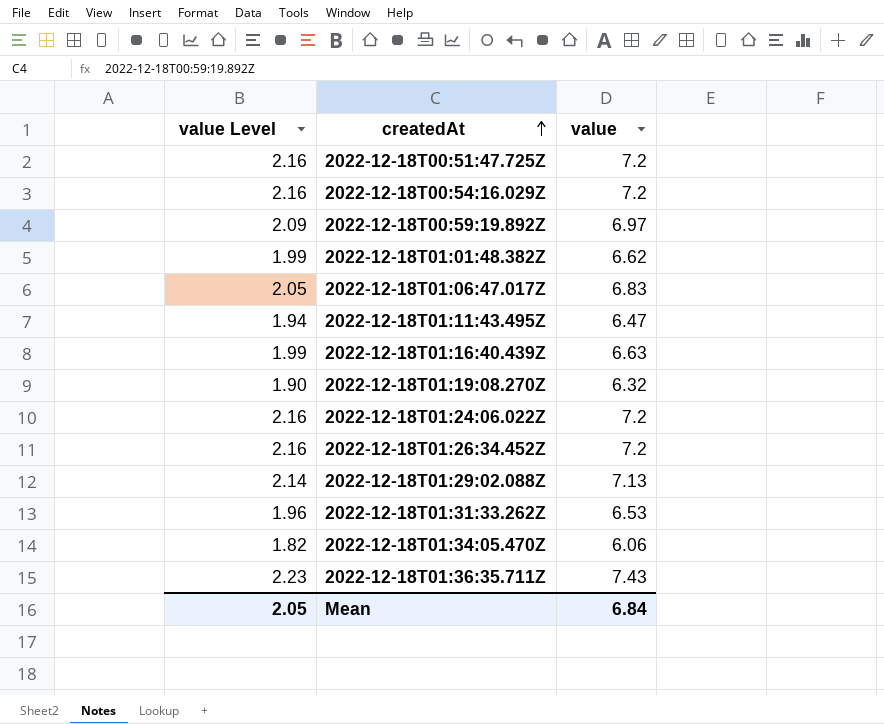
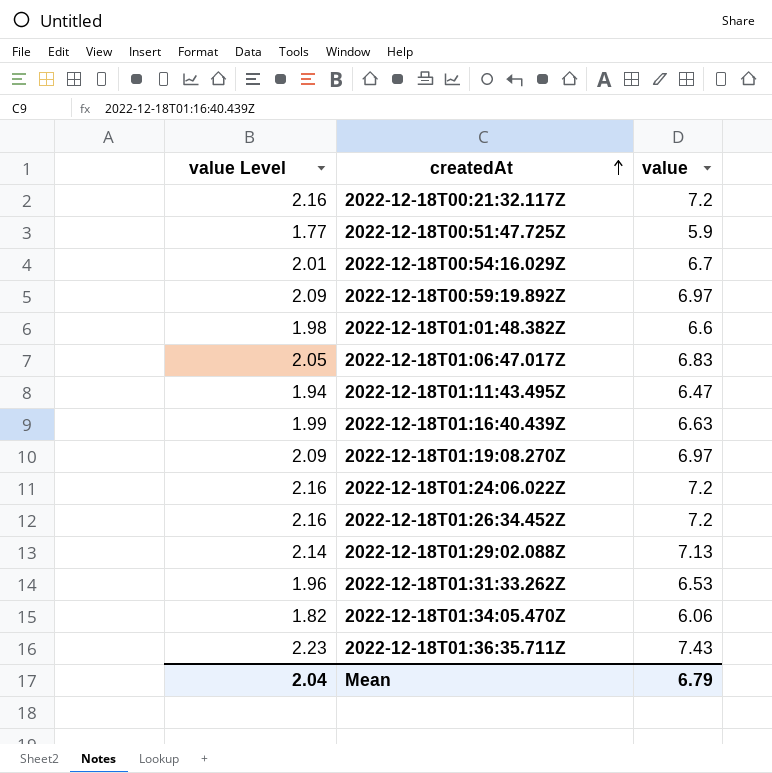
row 2022-12-18T00:21:32.117Z: none -> 2.16 | 7.2
2022-12-18T00:51:47.725Z | value Level: 2.16 -> 1.77
2022-12-18T00:51:47.725Z | value: 7.2 -> 5.9
2022-12-18T00:54:16.029Z | value Level: 2.16 -> 2.01
2022-12-18T00:54:16.029Z | value: 7.2 -> 6.7
2022-12-18T01:01:48.382Z | value Level: 1.99 -> 1.98
2022-12-18T01:01:48.382Z | value: 6.62 -> 6.6
2022-12-18T01:19:08.270Z | value Level: 1.90 -> 2.09
2022-12-18T01:19:08.270Z | value: 6.32 -> 6.97
Mean | value Level: 2.05 -> 2.04
Mean | value: 6.84 -> 6.79

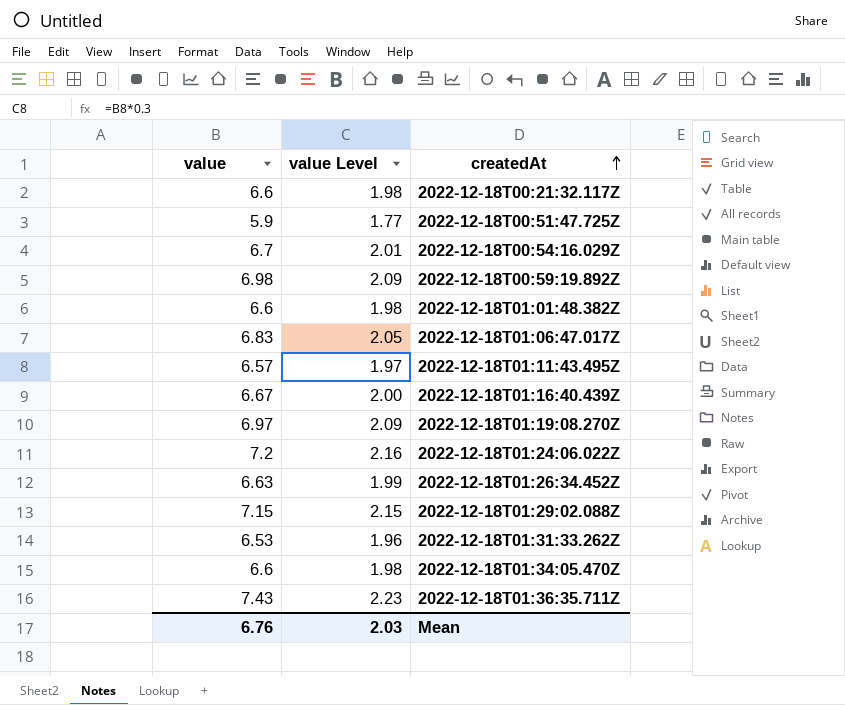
column value | position: 3 -> 1
2022-12-18T00:21:32.117Z | value: 7.2 -> 6.6
2022-12-18T00:21:32.117Z | value Level: 2.16 -> 1.98
2022-12-18T00:59:19.892Z | value: 6.97 -> 6.98
2022-12-18T01:11:43.495Z | value: 6.47 -> 6.57
2022-12-18T01:11:43.495Z | value Level: 1.94 -> 1.97
2022-12-18T01:16:40.439Z | value: 6.63 -> 6.67
2022-12-18T01:16:40.439Z | value Level: 1.99 -> 2.00
2022-12-18T01:26:34.452Z | value: 7.2 -> 6.63
2022-12-18T01:26:34.452Z | value Level: 2.16 -> 1.99
2022-12-18T01:29:02.088Z | value: 7.13 -> 7.15
2022-12-18T01:29:02.088Z | value Level: 2.14 -> 2.15
2022-12-18T01:34:05.470Z | value: 6.06 -> 6.6
2022-12-18T01:34:05.470Z | value Level: 1.82 -> 1.98
Mean | value: 6.79 -> 6.76
Mean | value Level: 2.04 -> 2.03

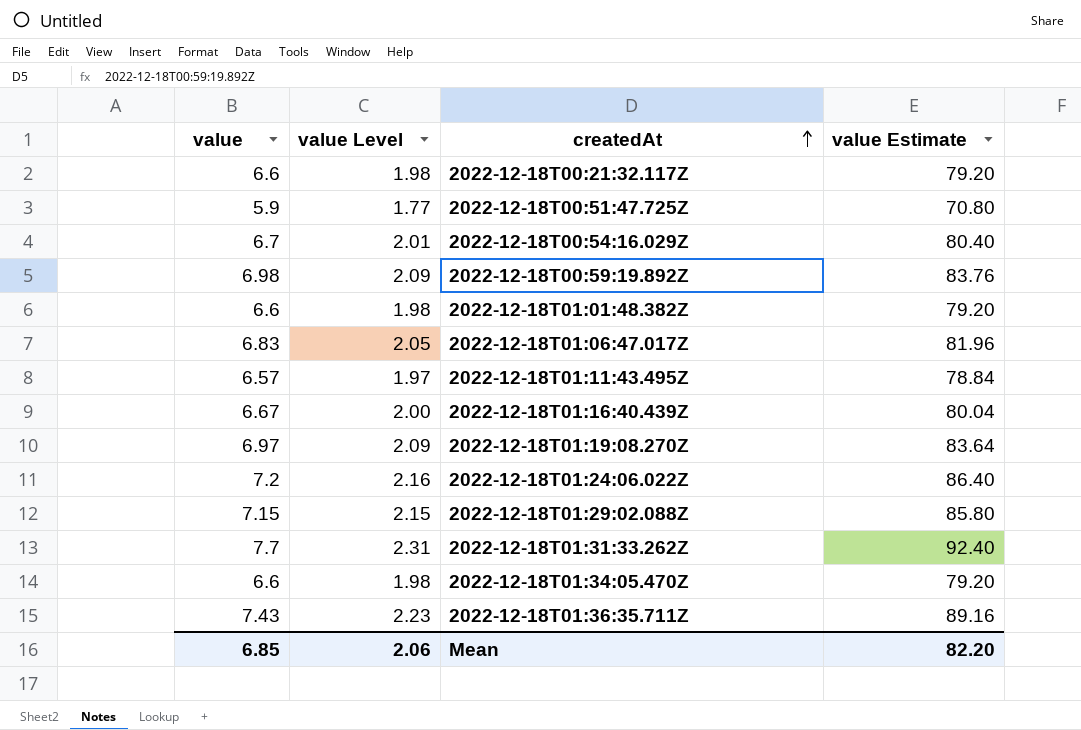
column value Estimate | formula: none -> [value] * 12
row 2022-12-18T01:26:34.452Z: 6.63 | 1.99 -> none
2022-12-18T01:31:33.262Z | value: 6.53 -> 7.7
2022-12-18T01:31:33.262Z | value Level: 1.96 -> 2.31
Mean | value: 6.76 -> 6.85
Mean | value Level: 2.03 -> 2.06

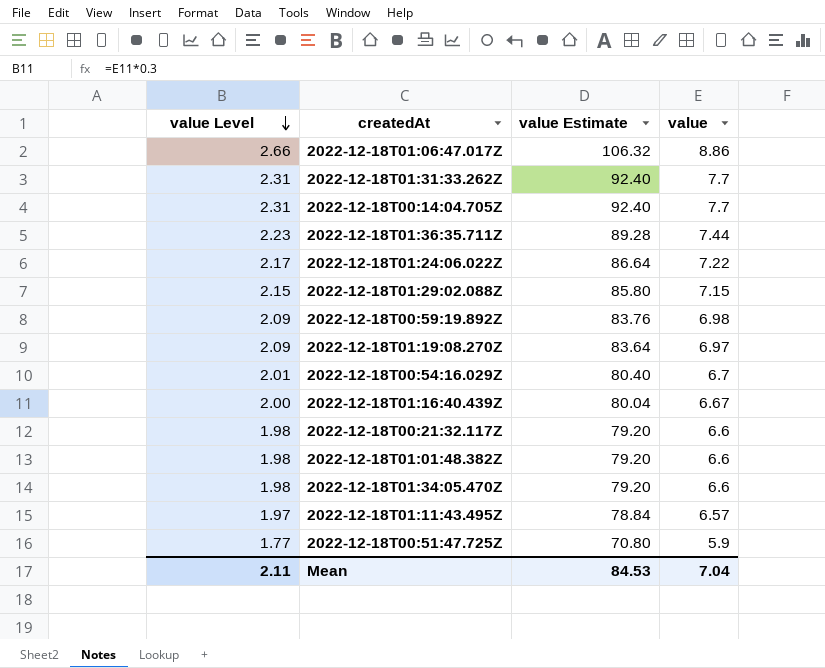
row order: createdAt ascending -> value Level descending
column value | position: 1 -> 4
2022-12-18T01:06:47.017Z | value Level: 2.05 -> 2.66
2022-12-18T01:06:47.017Z | value Estimate: 81.96 -> 106.32
2022-12-18T01:06:47.017Z | value: 6.83 -> 8.86
row 2022-12-18T00:14:04.705Z: none -> 2.31 | 92.40 | 7.7
2022-12-18T01:36:35.711Z | value Estimate: 89.16 -> 89.28
2022-12-18T01:36:35.711Z | value: 7.43 -> 7.44
2022-12-18T01:24:06.022Z | value Level: 2.16 -> 2.17
2022-12-18T01:24:06.022Z | value Estimate: 86.40 -> 86.64
2022-12-18T01:24:06.022Z | value: 7.2 -> 7.22
Mean | value Level: 2.06 -> 2.11
Mean | value Estimate: 82.20 -> 84.53
Mean | value: 6.85 -> 7.04

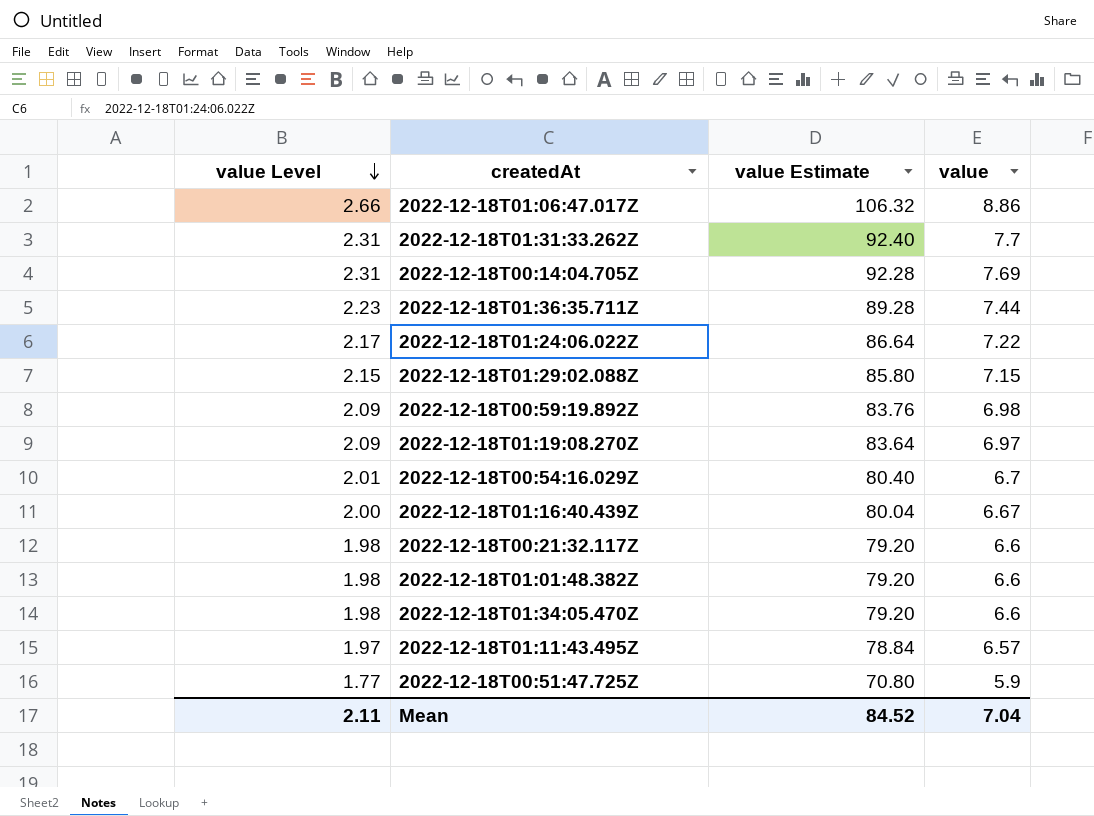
2022-12-18T00:14:04.705Z | value Estimate: 92.40 -> 92.28
2022-12-18T00:14:04.705Z | value: 7.7 -> 7.69
Mean | value Estimate: 84.53 -> 84.52

